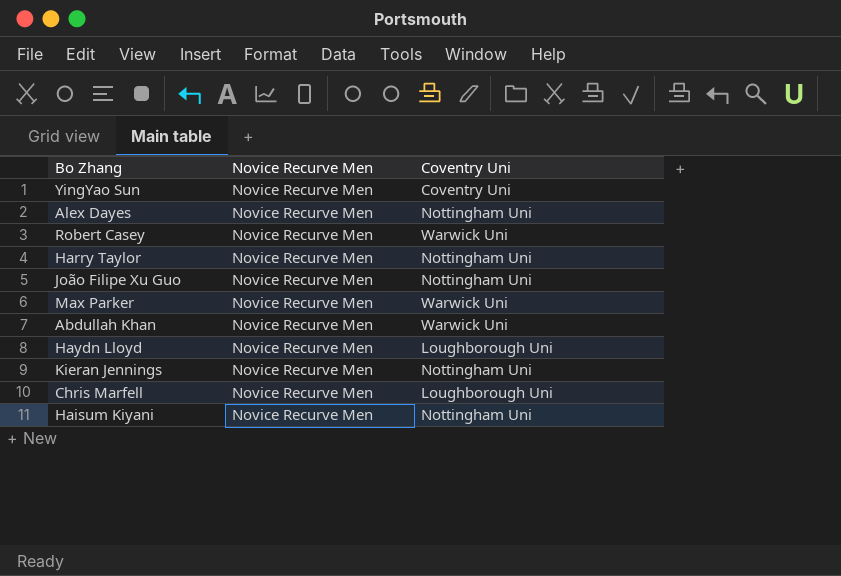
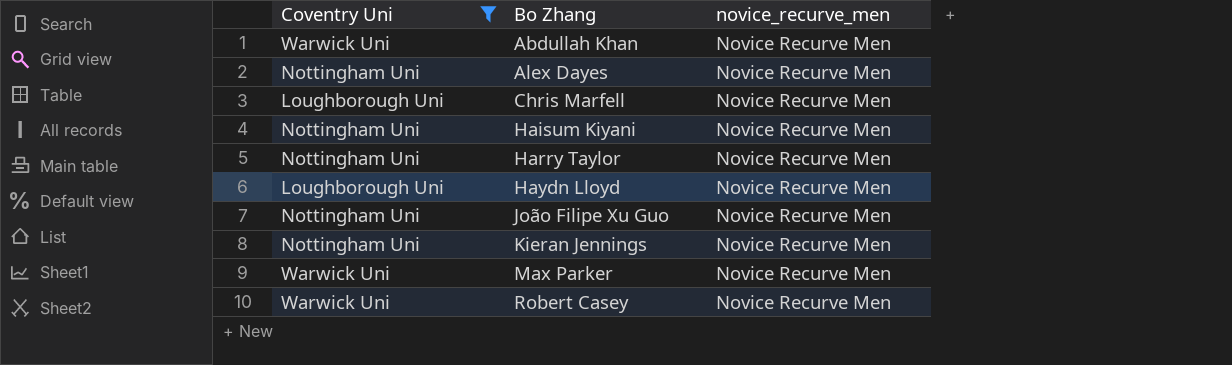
filter: none -> Coventry Uni != Coventry Uni
row order: none -> Bo Zhang ascending
column Coventry Uni | position: 3 -> 1
column name: Novice Recurve Men -> novice_recurve_men

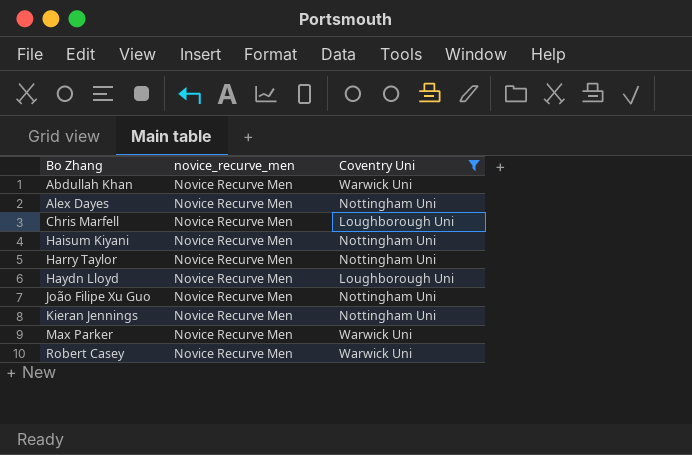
column Coventry Uni | position: 1 -> 3

